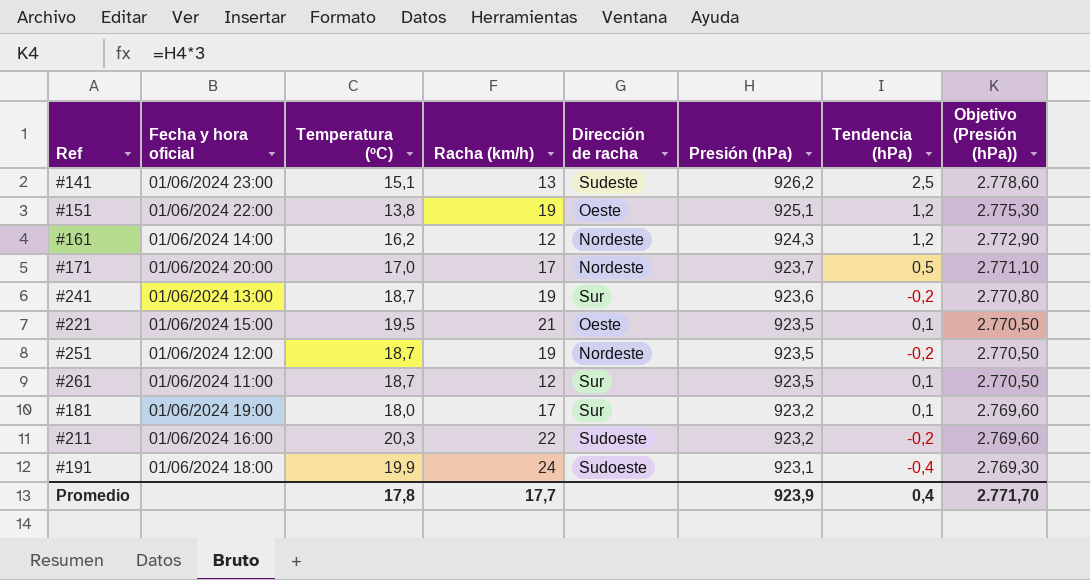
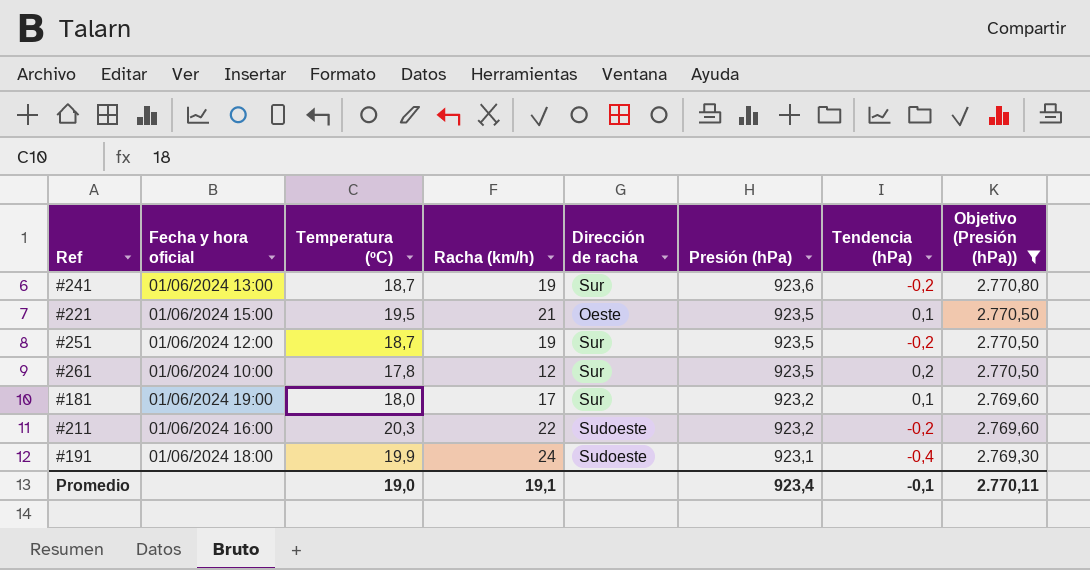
filter: none -> Objetivo (Presión (hPa)) <= 2.770,80
#251 | Dirección de racha: Nordeste -> Sur
#261 | Fecha y hora oficial: 01/06/2024 11:00 -> 01/06/2024 10:00
#261 | Temperatura (ºC): 18,7 -> 17,8
#261 | Tendencia (hPa): 0,1 -> 0,2
Promedio | Temperatura (ºC): 17,8 -> 19,0
Promedio | Racha (km/h): 17,7 -> 19,1
Promedio | Presión (hPa): 923,9 -> 923,4
Promedio | Tendencia (hPa): 0,4 -> -0,1
Promedio | Objetivo (Presión (hPa)): 2.771,70 -> 2.770,11

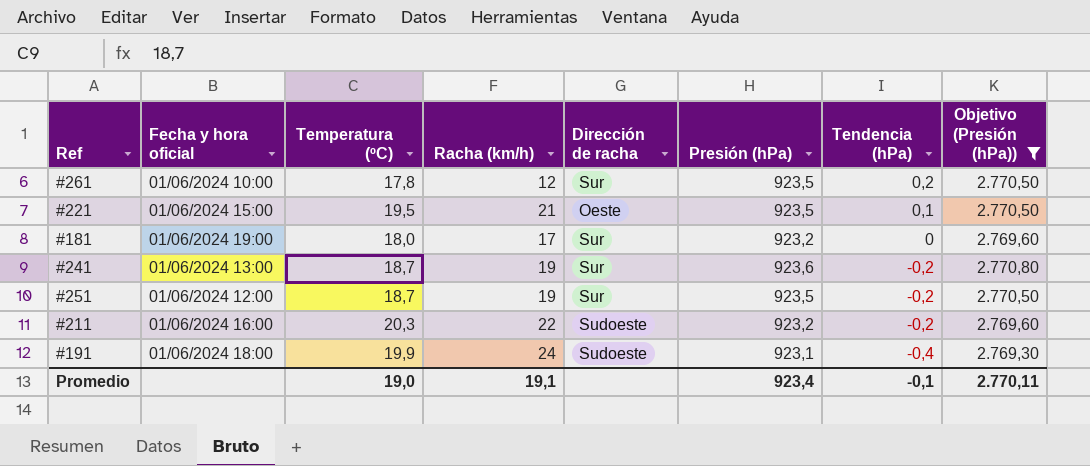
row order: Presión (hPa) descending -> Tendencia (hPa) descending
#181 | Tendencia (hPa): 0,1 -> 0

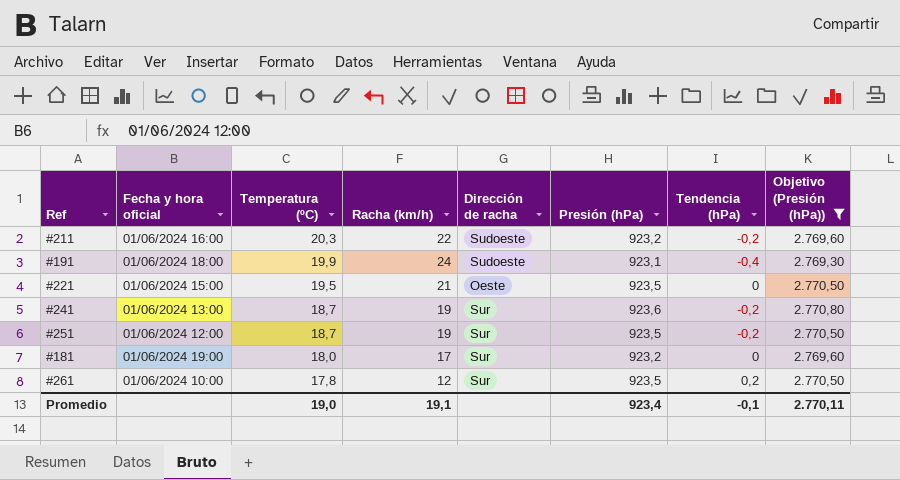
row order: Tendencia (hPa) descending -> Temperatura (ºC) descending
#221 | Tendencia (hPa): 0,1 -> 0

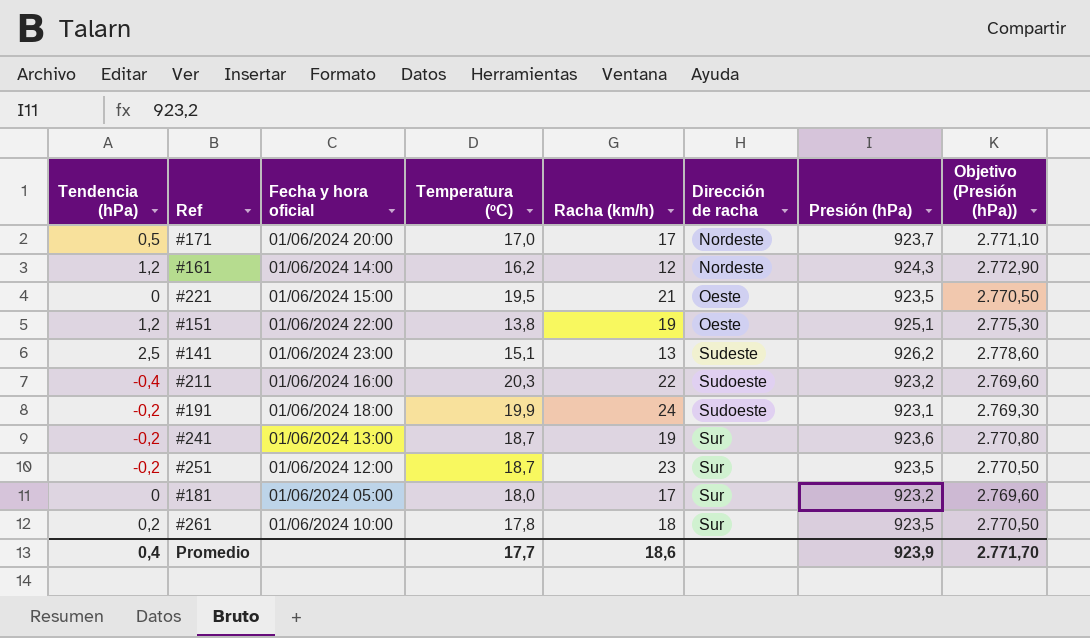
filter: Objetivo (Presión (hPa)) <= 2.770,80 -> none
row order: Temperatura (ºC) descending -> Dirección de racha ascending
column Tendencia (hPa) | position: 7 -> 1
#211 | Tendencia (hPa): -0,2 -> -0,4
#191 | Tendencia (hPa): -0,4 -> -0,2
#251 | Racha (km/h): 19 -> 23
#181 | Fecha y hora oficial: 01/06/2024 19:00 -> 01/06/2024 05:00
#261 | Racha (km/h): 12 -> 18
Promedio | Tendencia (hPa): -0,1 -> 0,4
Promedio | Temperatura (ºC): 19,0 -> 17,7
Promedio | Racha (km/h): 19,1 -> 18,6
Promedio | Presión (hPa): 923,4 -> 923,9
Promedio | Objetivo (Presión (hPa)): 2.770,11 -> 2.771,70

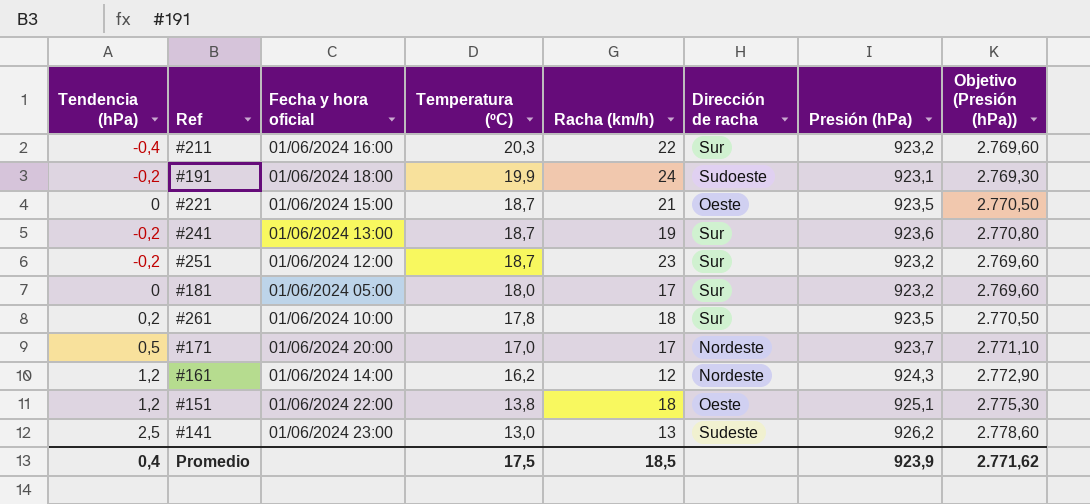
row order: Dirección de racha ascending -> Temperatura (ºC) descending
#211 | Dirección de racha: Sudoeste -> Sur
#221 | Temperatura (ºC): 19,5 -> 18,7
#251 | Presión (hPa): 923,5 -> 923,2
#251 | Objetivo (Presión (hPa)): 2.770,50 -> 2.769,60
#151 | Racha (km/h): 19 -> 18
#141 | Temperatura (ºC): 15,1 -> 13,0
Promedio | Temperatura (ºC): 17,7 -> 17,5
Promedio | Racha (km/h): 18,6 -> 18,5
Promedio | Objetivo (Presión (hPa)): 2.771,70 -> 2.771,62

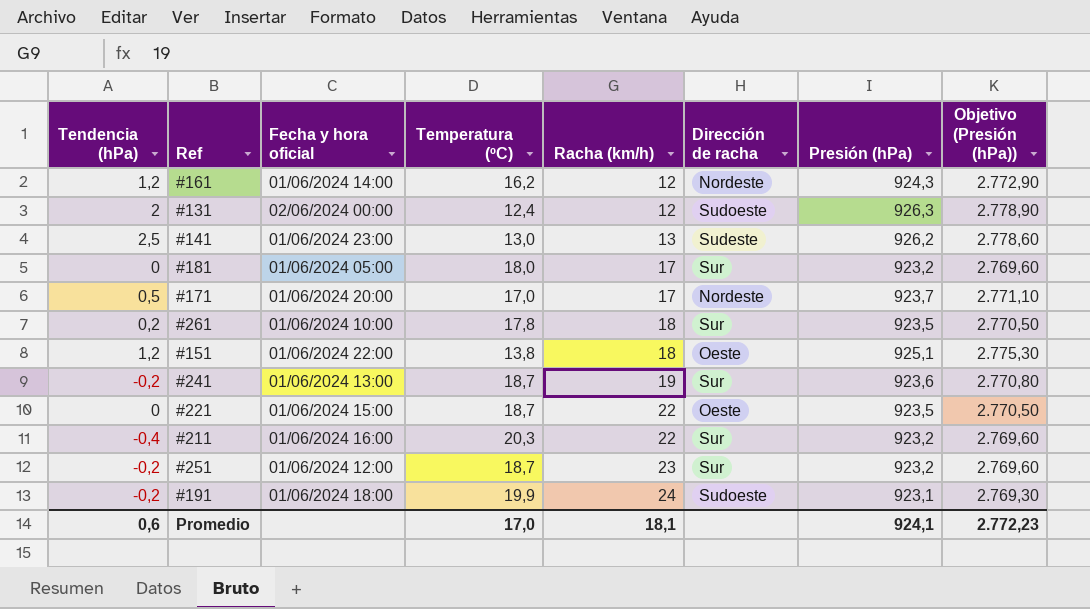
row order: Temperatura (ºC) descending -> Racha (km/h) ascending
row #131: none -> 2 | 02/06/2024 00:00 | 12,4 | 12 | Sudoeste | 926,3 | 2.778,90
#221 | Racha (km/h): 21 -> 22
Promedio | Tendencia (hPa): 0,4 -> 0,6
Promedio | Temperatura (ºC): 17,5 -> 17,0
Promedio | Racha (km/h): 18,5 -> 18,1
Promedio | Presión (hPa): 923,9 -> 924,1
Promedio | Objetivo (Presión (hPa)): 2.771,62 -> 2.772,23

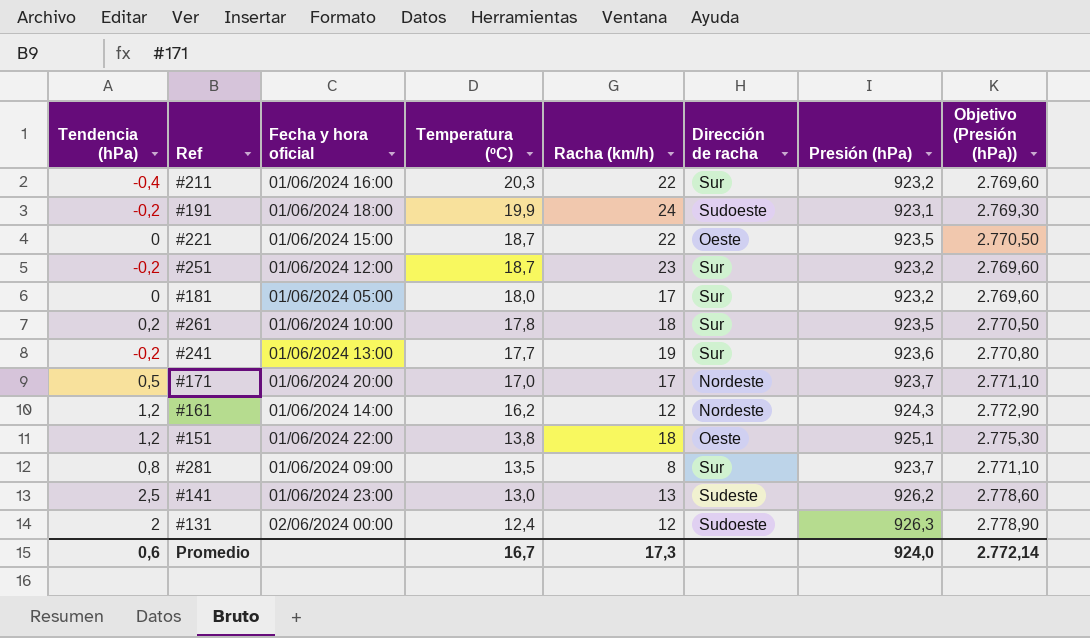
row order: Racha (km/h) ascending -> Temperatura (ºC) descending
#241 | Temperatura (ºC): 18,7 -> 17,7
row #281: none -> 0,8 | 01/06/2024 09:00 | 13,5 | 8 | Sur | 923,7 | 2.771,10
Promedio | Temperatura (ºC): 17,0 -> 16,7
Promedio | Racha (km/h): 18,1 -> 17,3
Promedio | Presión (hPa): 924,1 -> 924,0
Promedio | Objetivo (Presión (hPa)): 2.772,23 -> 2.772,14

